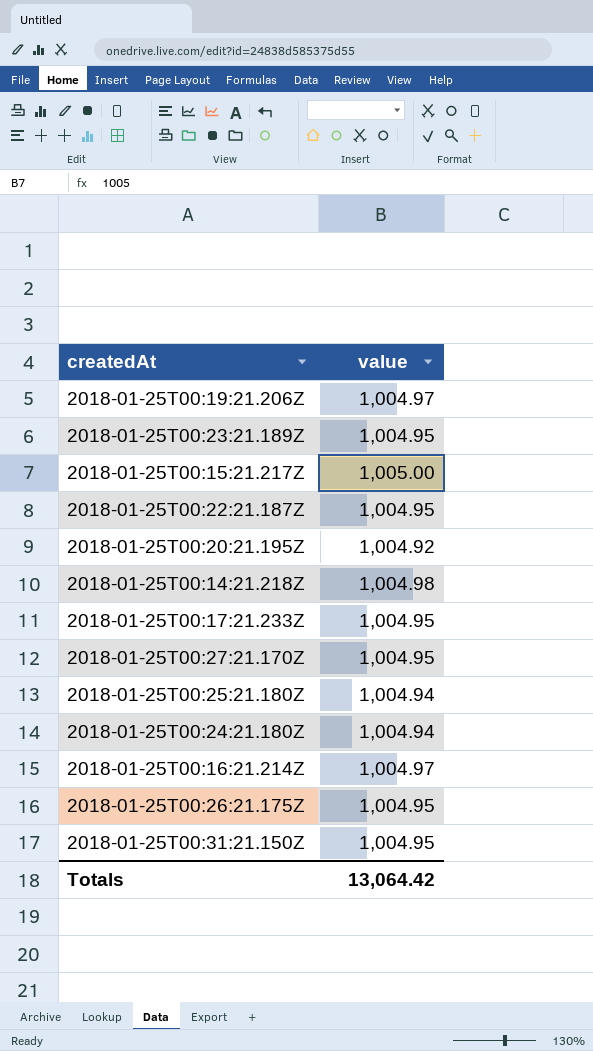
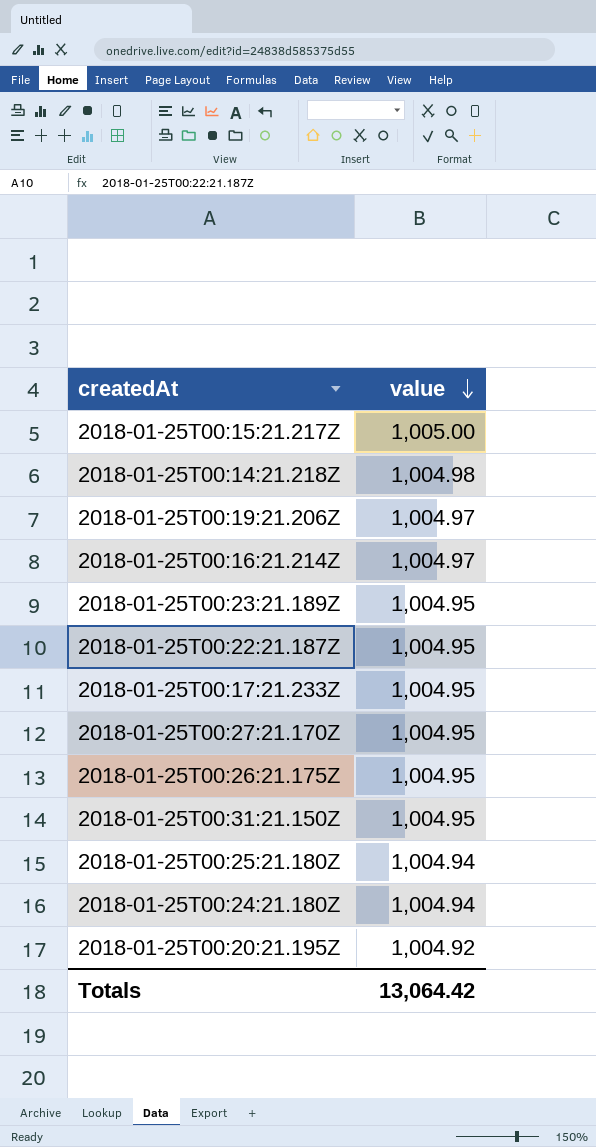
row order: none -> value descending

